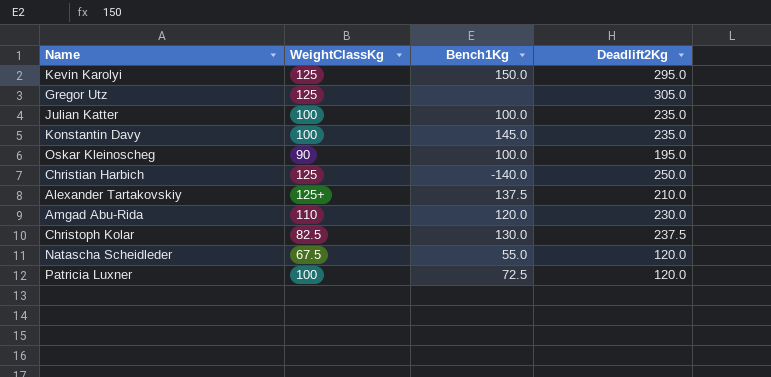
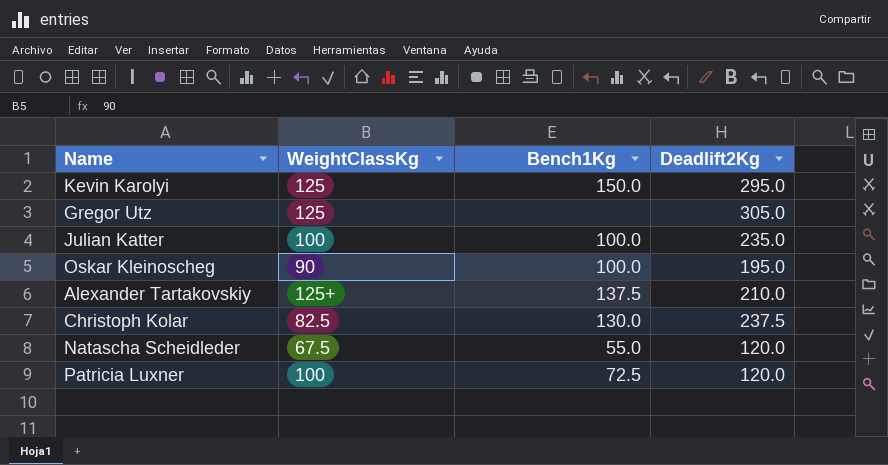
row Konstantin Davy: 100 | 145.0 | 235.0 -> none
row Christian Harbich: 125 | -140.0 | 250.0 -> none
row Amgad Abu-Rida: 110 | 120.0 | 230.0 -> none

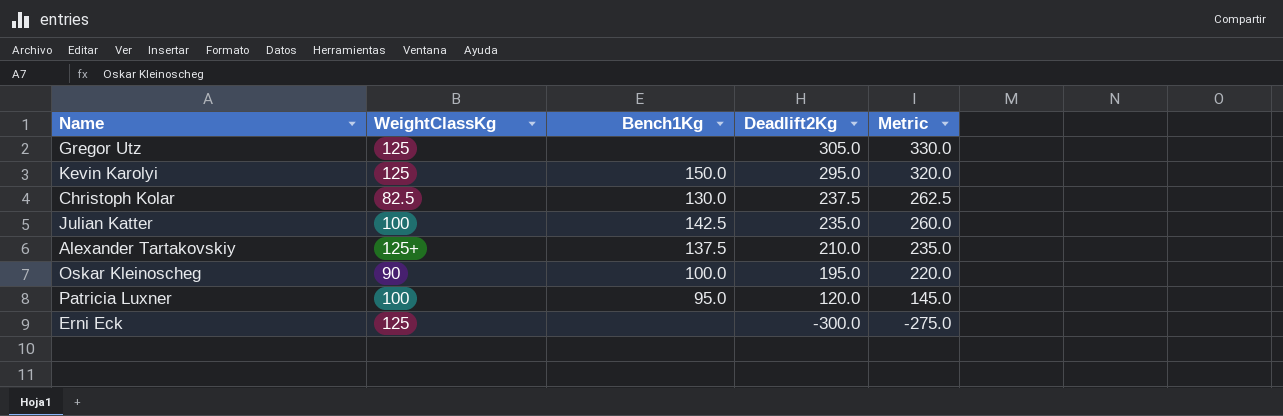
row order: none -> Deadlift2Kg descending
column Metric | formula: none -> [Deadlift2Kg] + 25
row Natascha Scheidleder: 67.5 | 55.0 | 120.0 -> none
Julian Katter | Bench1Kg: 100.0 -> 142.5
Patricia Luxner | Bench1Kg: 72.5 -> 95.0
row Erni Eck: none -> 125 | none | -300.0 | -275.0

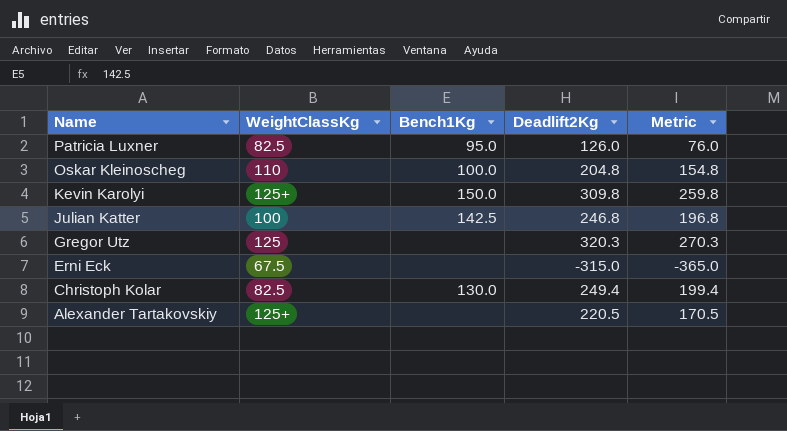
row order: Deadlift2Kg descending -> Name descending
column Metric | formula: [Deadlift2Kg] + 25 -> [Deadlift2Kg] - 50
Patricia Luxner | WeightClassKg: 100 -> 82.5
Patricia Luxner | Deadlift2Kg: 120.0 -> 126.0
Oskar Kleinoscheg | WeightClassKg: 90 -> 110
Oskar Kleinoscheg | Deadlift2Kg: 195.0 -> 204.8
Kevin Karolyi | WeightClassKg: 125 -> 125+
Kevin Karolyi | Deadlift2Kg: 295.0 -> 309.8
Julian Katter | Deadlift2Kg: 235.0 -> 246.8
Gregor Utz | Deadlift2Kg: 305.0 -> 320.3
Erni Eck | WeightClassKg: 125 -> 67.5
Erni Eck | Deadlift2Kg: -300.0 -> -315.0
Christoph Kolar | Deadlift2Kg: 237.5 -> 249.4
Alexander Tartakovskiy | Bench1Kg: 137.5 -> none
Alexander Tartakovskiy | Deadlift2Kg: 210.0 -> 220.5

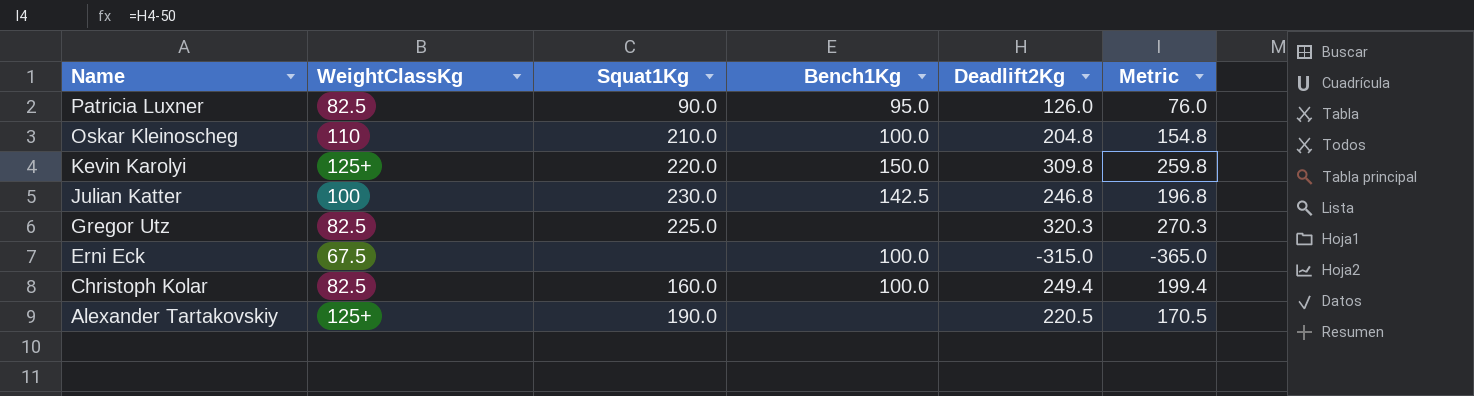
column Squat1Kg | position: none -> 3
Gregor Utz | WeightClassKg: 125 -> 82.5
Erni Eck | Bench1Kg: none -> 100.0
Christoph Kolar | Bench1Kg: 130.0 -> 100.0

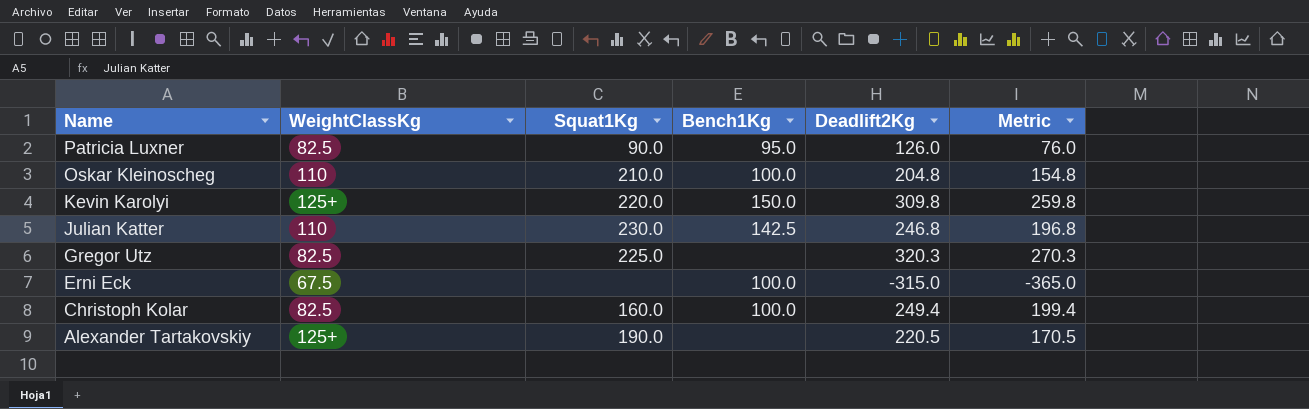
Julian Katter | WeightClassKg: 100 -> 110

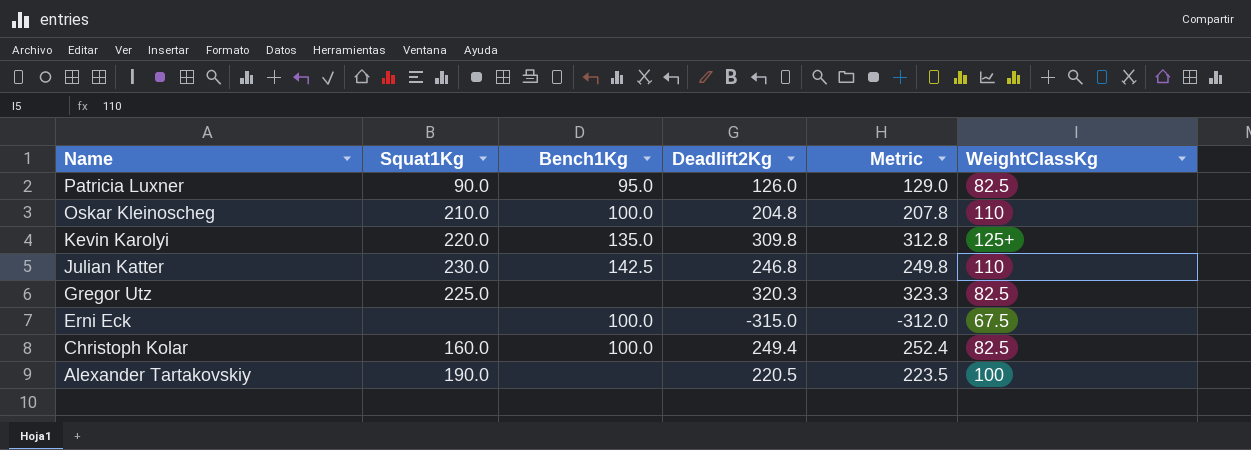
column Metric | formula: [Deadlift2Kg] - 50 -> [Deadlift2Kg] + 3
column WeightClassKg | position: 2 -> 6
Kevin Karolyi | Bench1Kg: 150.0 -> 135.0
Alexander Tartakovskiy | WeightClassKg: 125+ -> 100

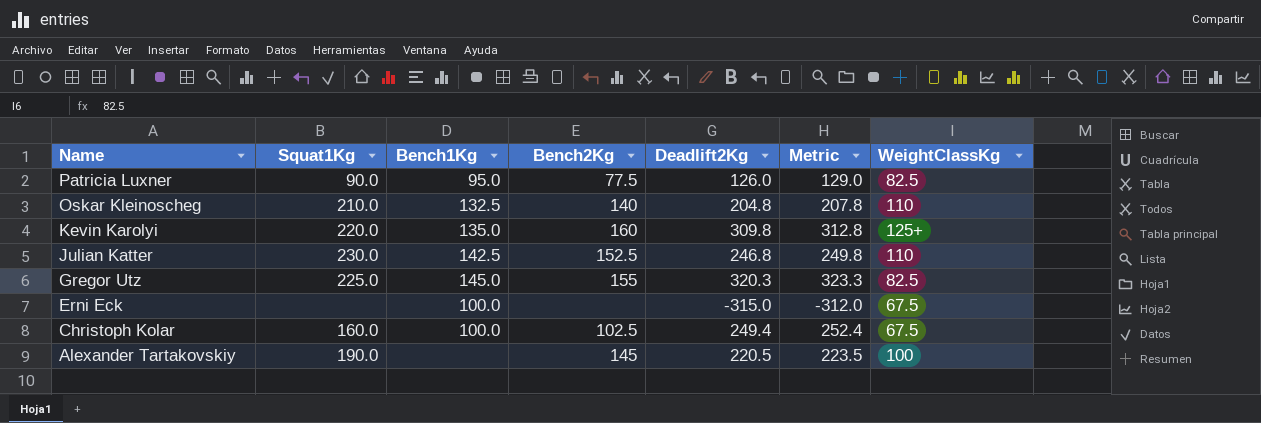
column Bench2Kg | position: none -> 4
Oskar Kleinoscheg | Bench1Kg: 100.0 -> 132.5
Gregor Utz | Bench1Kg: none -> 145.0
Christoph Kolar | WeightClassKg: 82.5 -> 67.5

